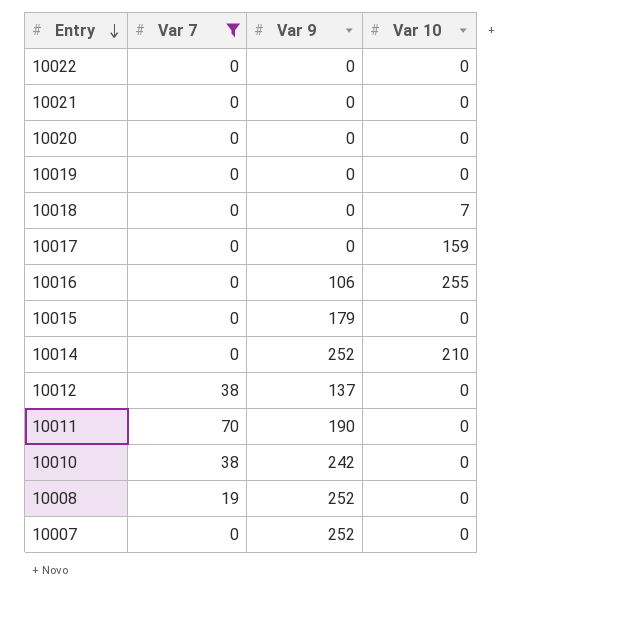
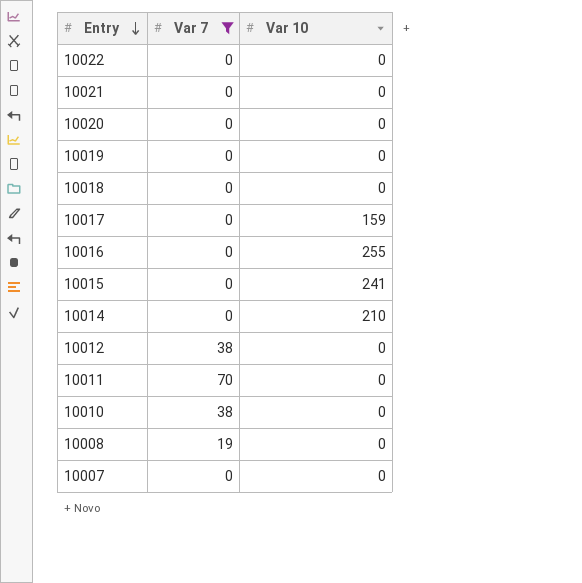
column Var 9 | position: 3 -> none
10018 | Var 10: 7 -> 0
10015 | Var 10: 0 -> 241

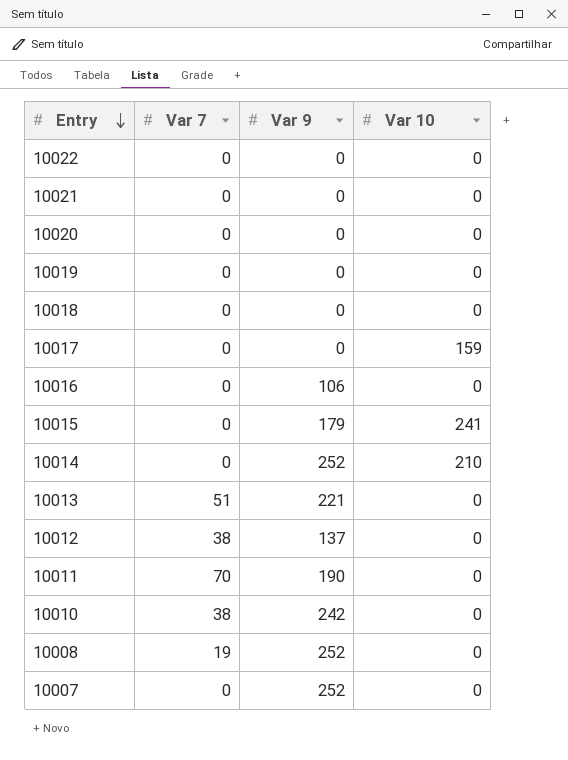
filter: Var 7 != 51 -> none
column Var 9 | position: none -> 3
10016 | Var 10: 255 -> 0

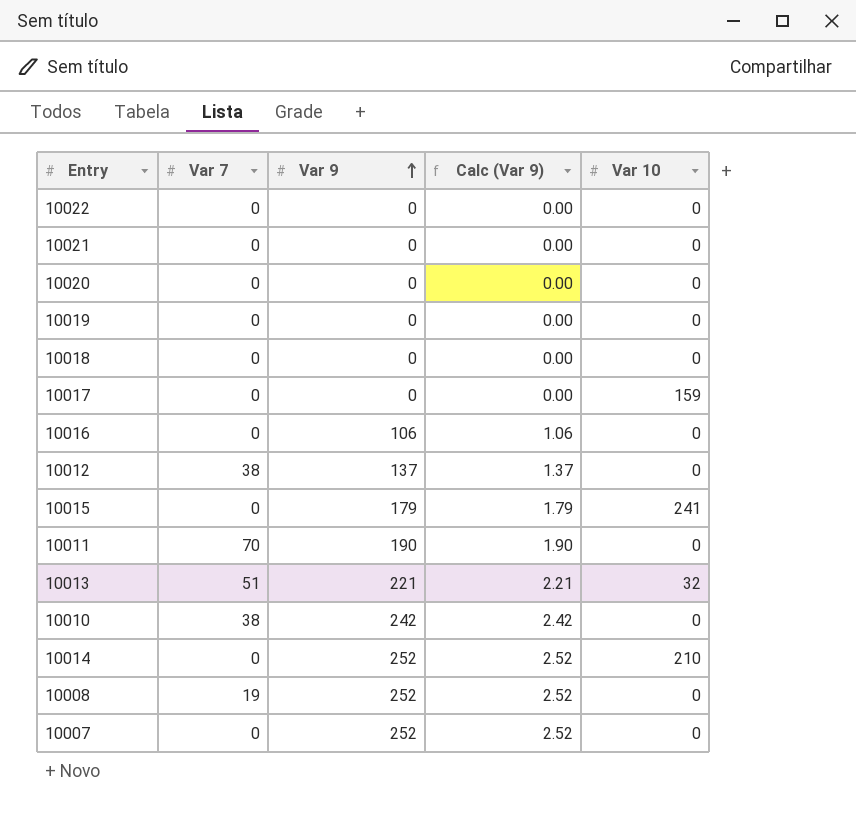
row order: Entry descending -> Var 9 ascending
column Calc (Var 9) | formula: none -> [Var 9] * 0.01
10013 | Var 10: 0 -> 32

